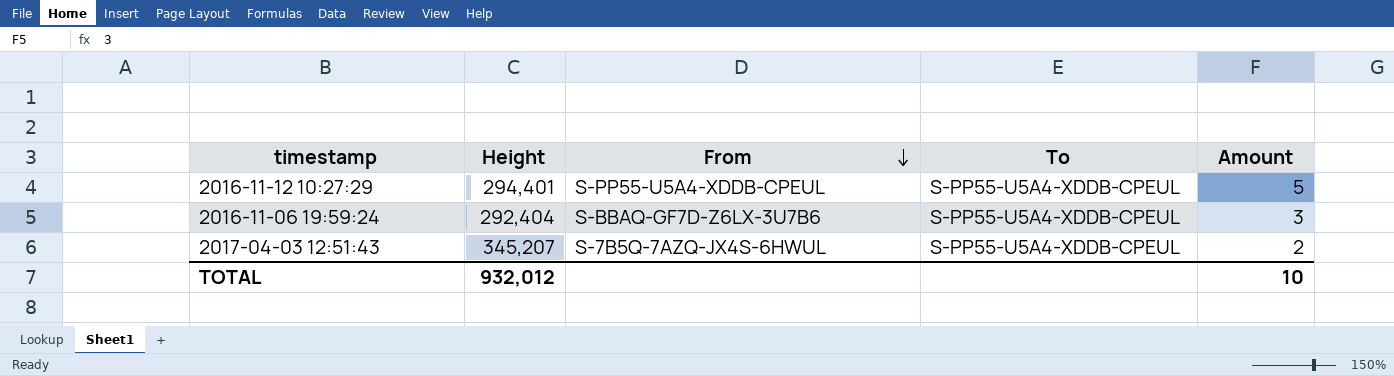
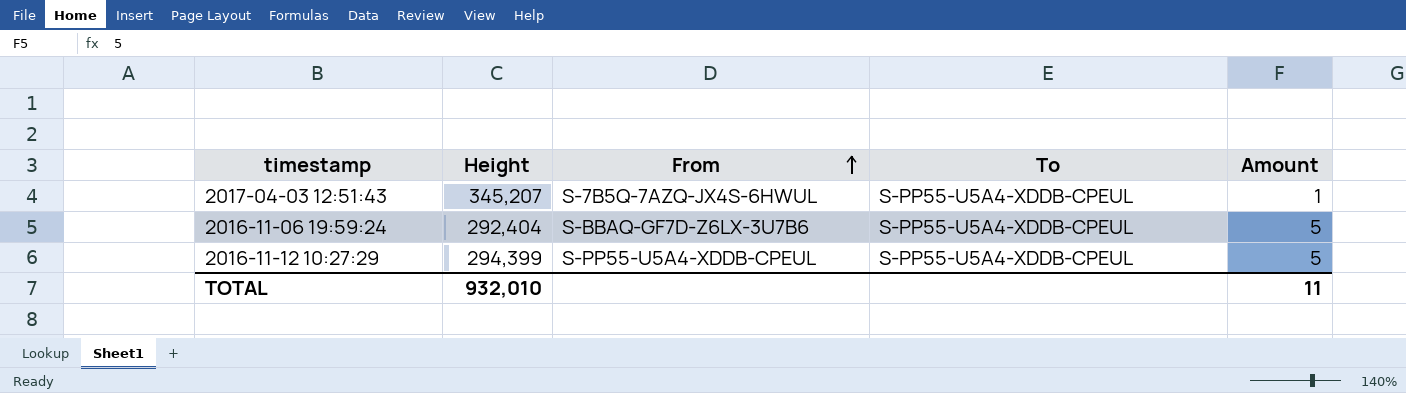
row order: From descending -> From ascending
2017-04-03 12:51:43 | Amount: 2 -> 1
2016-11-06 19:59:24 | Amount: 3 -> 5
2016-11-12 10:27:29 | Height: 294,401 -> 294,399
TOTAL | Height: 932,012 -> 932,010
TOTAL | Amount: 10 -> 11

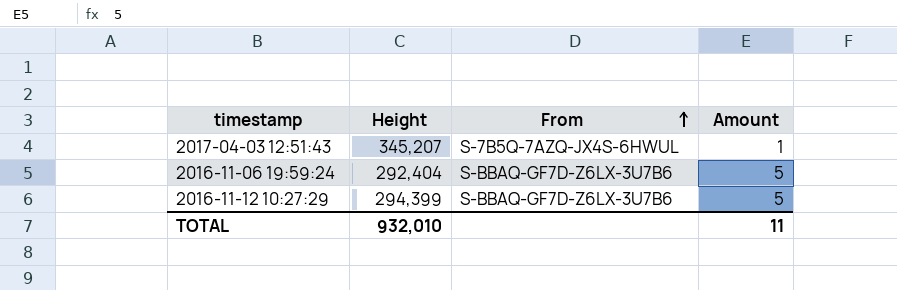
column To | position: 4 -> none
2016-11-12 10:27:29 | From: S-PP55-U5A4-XDDB-CPEUL -> S-BBAQ-GF7D-Z6LX-3U7B6

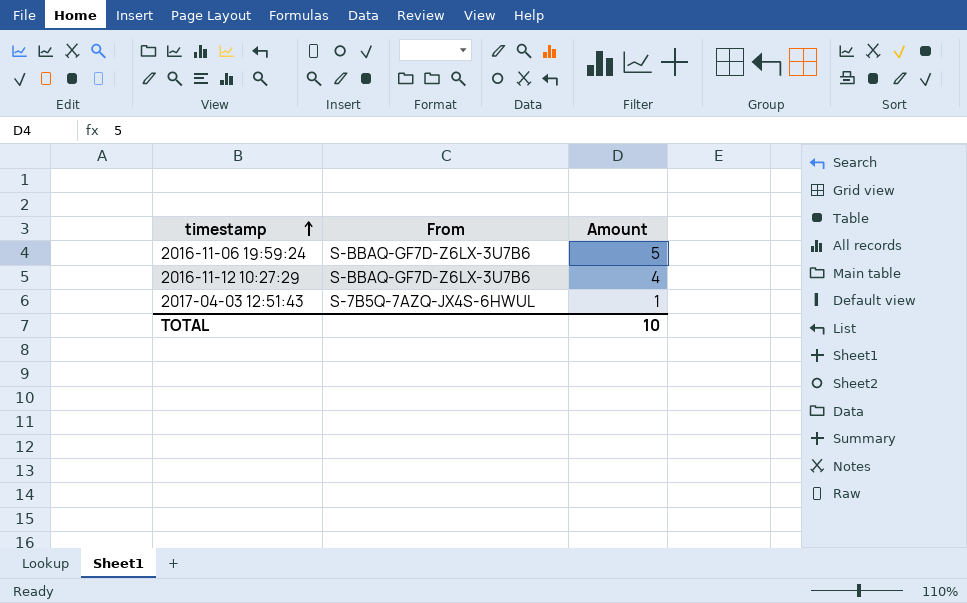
row order: From ascending -> timestamp ascending
column Height | position: 2 -> none
2016-11-12 10:27:29 | Amount: 5 -> 4
TOTAL | Amount: 11 -> 10

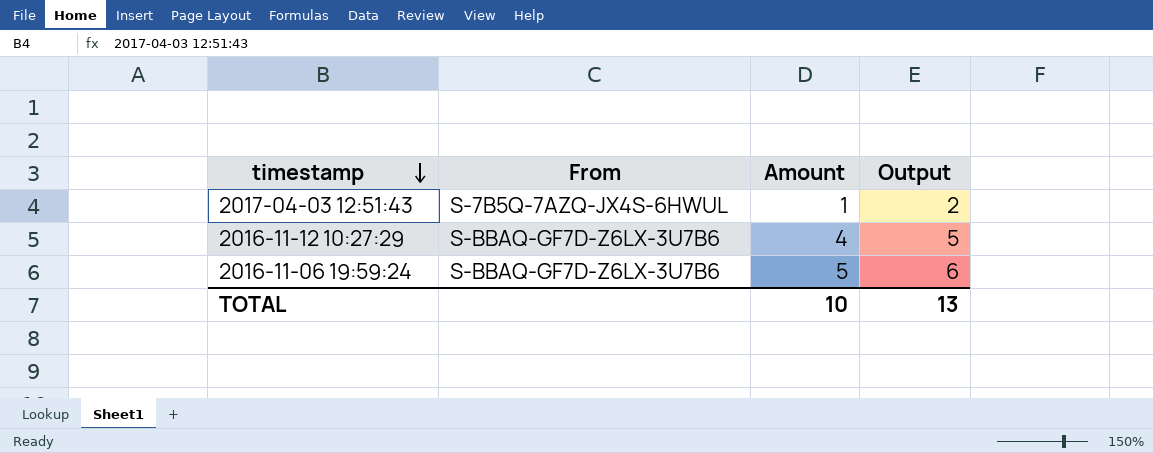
row order: timestamp ascending -> timestamp descending
column Output | formula: none -> [Amount] + 1

